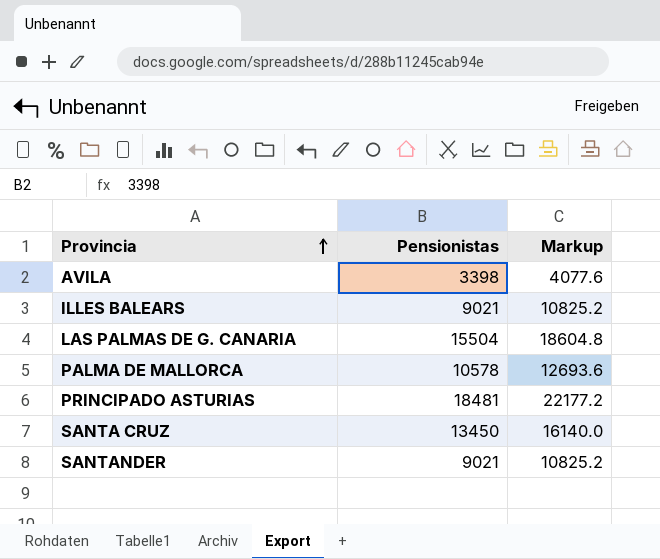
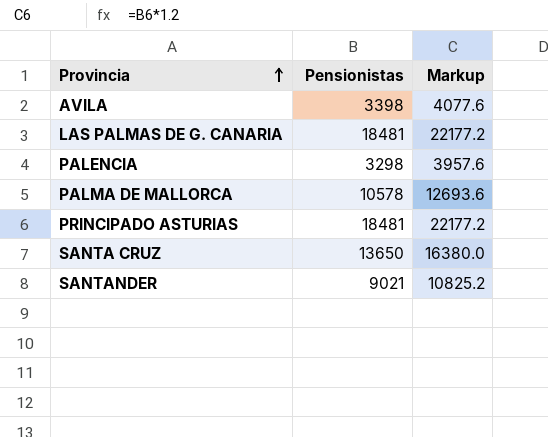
row ILLES BALEARS: 9021 | 10825.2 -> none
LAS PALMAS DE G. CANARIA | Pensionistas: 15504 -> 18481
LAS PALMAS DE G. CANARIA | Markup: 18604.8 -> 22177.2
row PALENCIA: none -> 3298 | 3957.6
SANTA CRUZ | Pensionistas: 13450 -> 13650
SANTA CRUZ | Markup: 16140.0 -> 16380.0

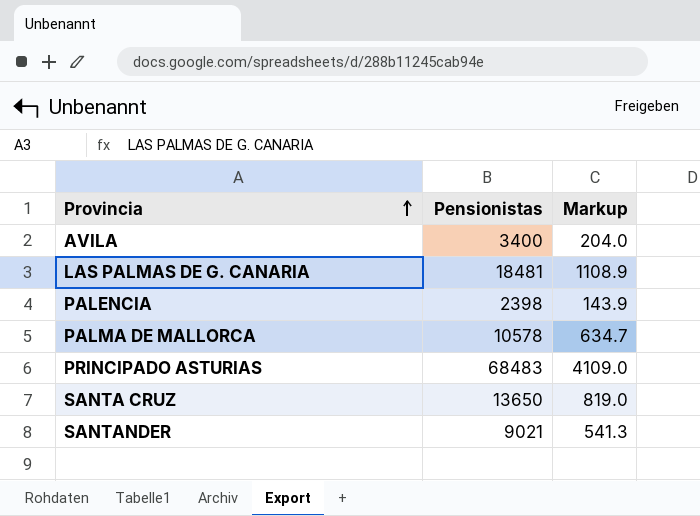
column Markup | formula: [Pensionistas] * 1.2 -> [Pensionistas] * 0.06
AVILA | Pensionistas: 3398 -> 3400
PALENCIA | Pensionistas: 3298 -> 2398
PRINCIPADO ASTURIAS | Pensionistas: 18481 -> 68483

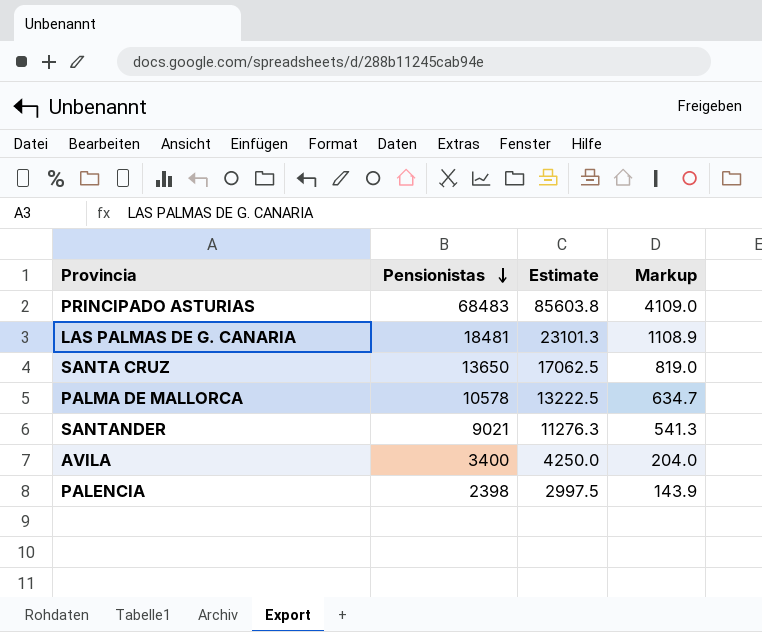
row order: Provincia ascending -> Pensionistas descending
column Estimate | formula: none -> [Pensionistas] * 1.25

